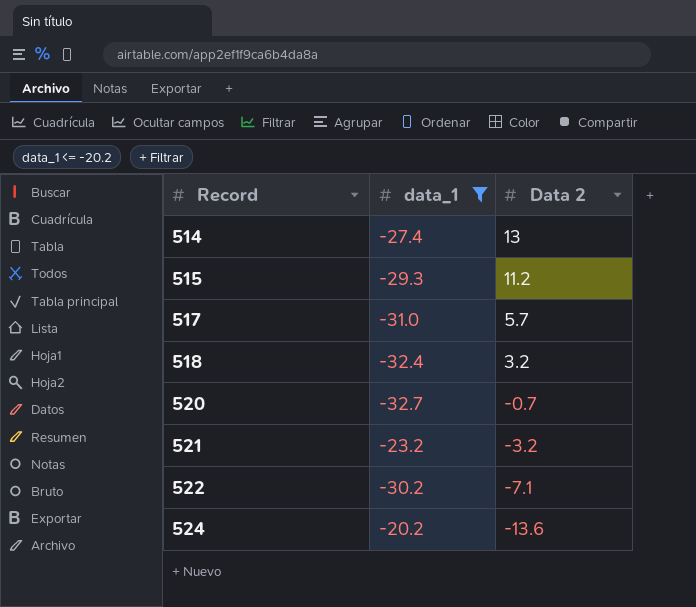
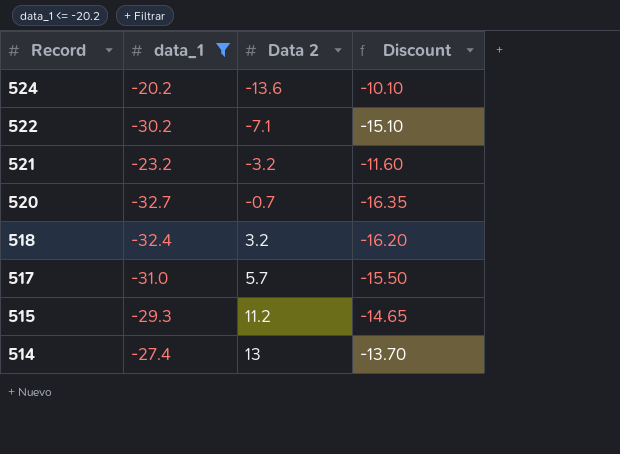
row order: Record ascending -> Record descending
column Discount | formula: none -> [data_1] * 0.5

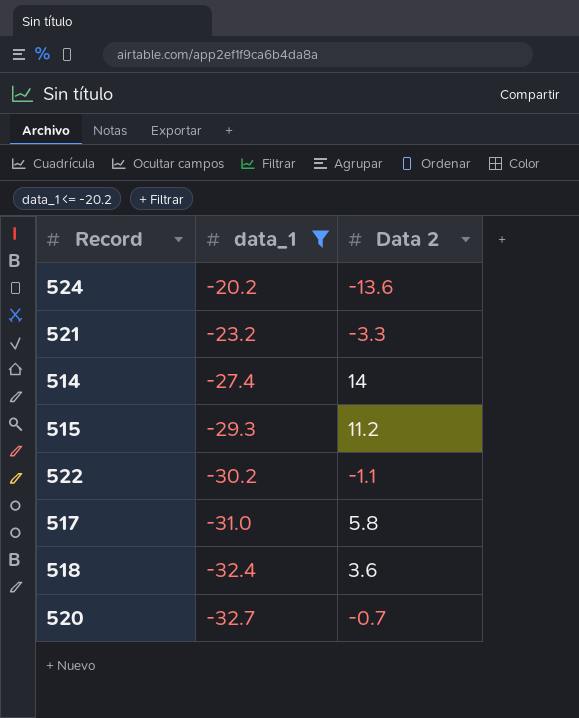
row order: Record descending -> data_1 descending
column Discount | formula: [data_1] * 0.5 -> none
521 | Data 2: -3.2 -> -3.3
514 | Data 2: 13 -> 14
522 | Data 2: -7.1 -> -1.1
517 | Data 2: 5.7 -> 5.8
518 | Data 2: 3.2 -> 3.6

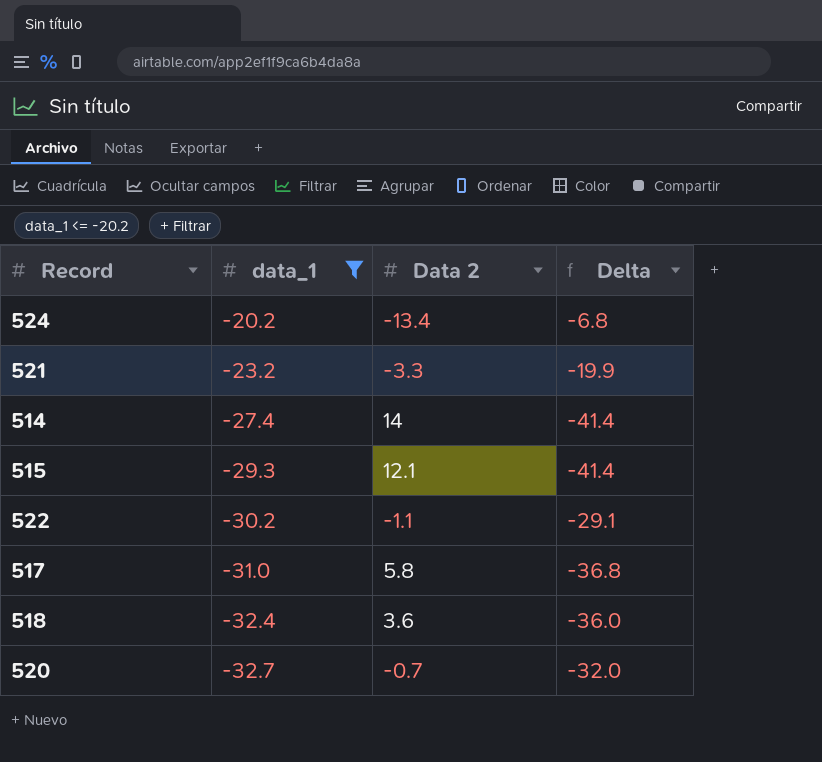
column Delta | formula: none -> [data_1] - [Data 2]
524 | Data 2: -13.6 -> -13.4
515 | Data 2: 11.2 -> 12.1

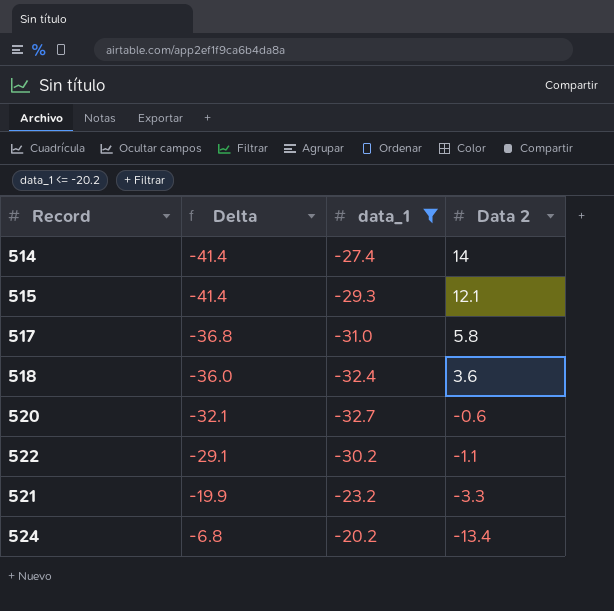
row order: data_1 descending -> Delta ascending
column Delta | position: 4 -> 2
520 | Delta: -32.0 -> -32.1
520 | Data 2: -0.7 -> -0.6

